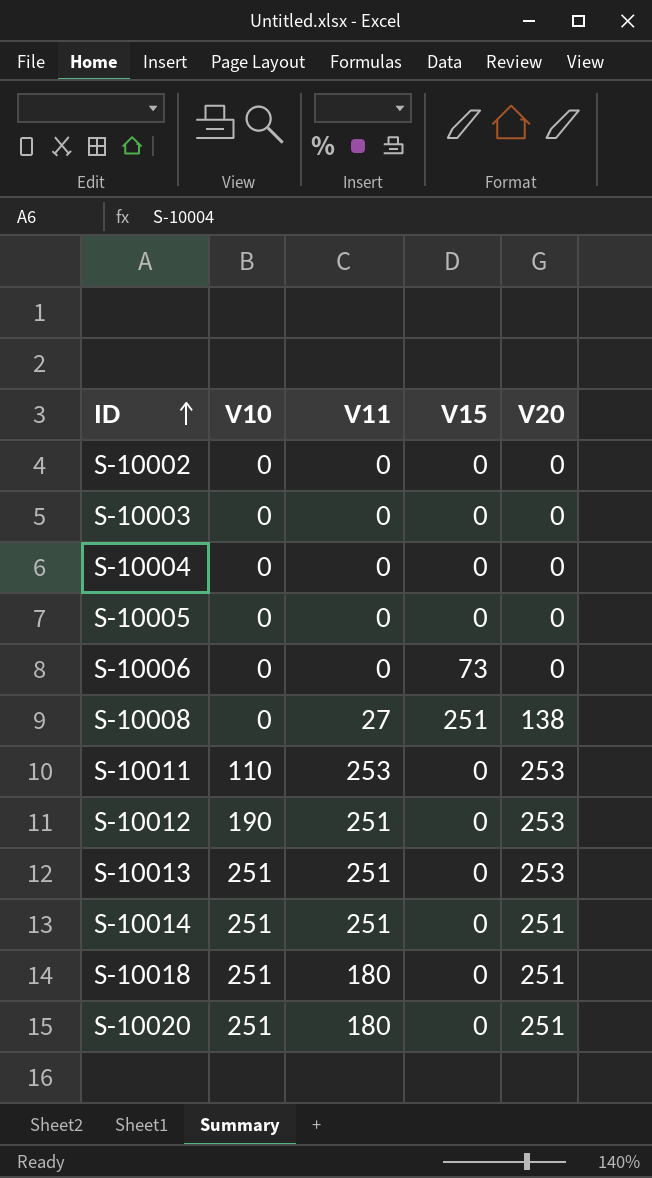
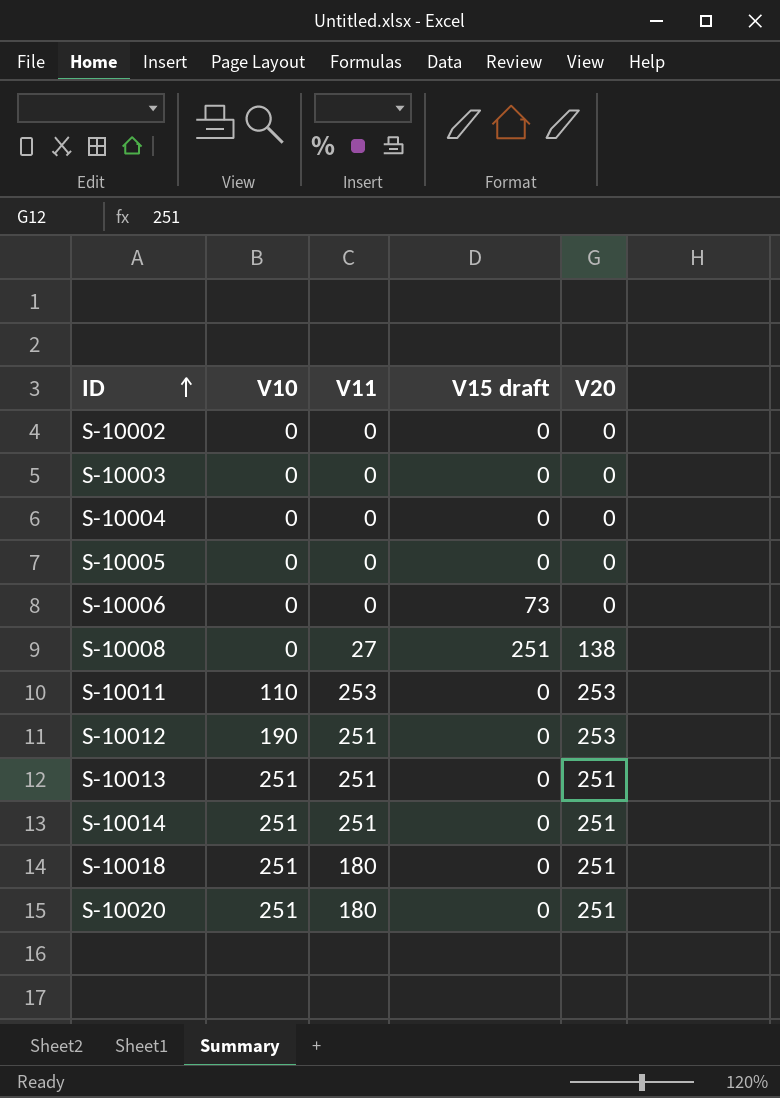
column name: V15 -> V15 draft
S-10013 | V20: 253 -> 251

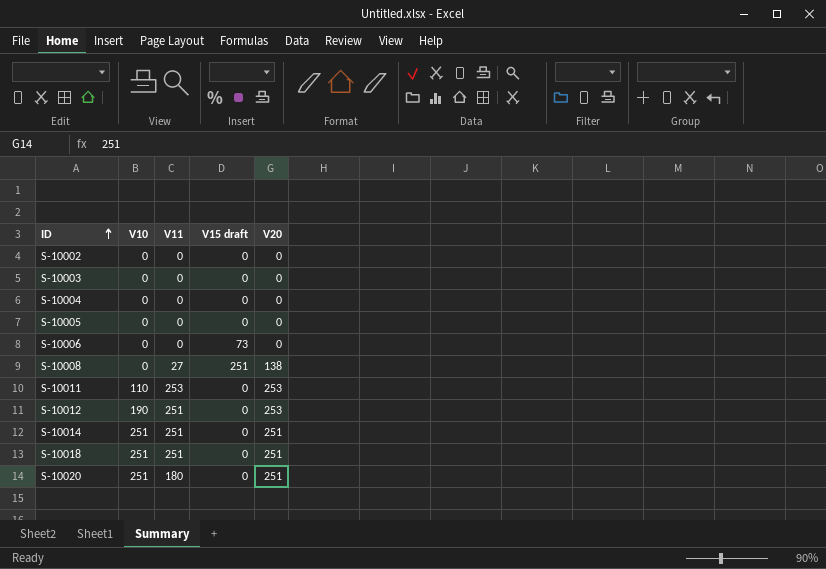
row S-10013: 251 | 251 | 0 | 251 -> none
S-10018 | V11: 180 -> 251

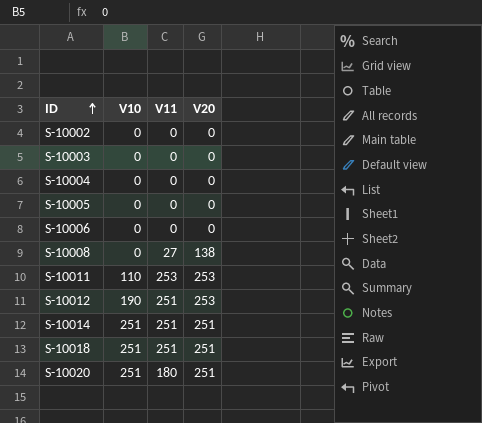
column V15 draft | position: 4 -> none

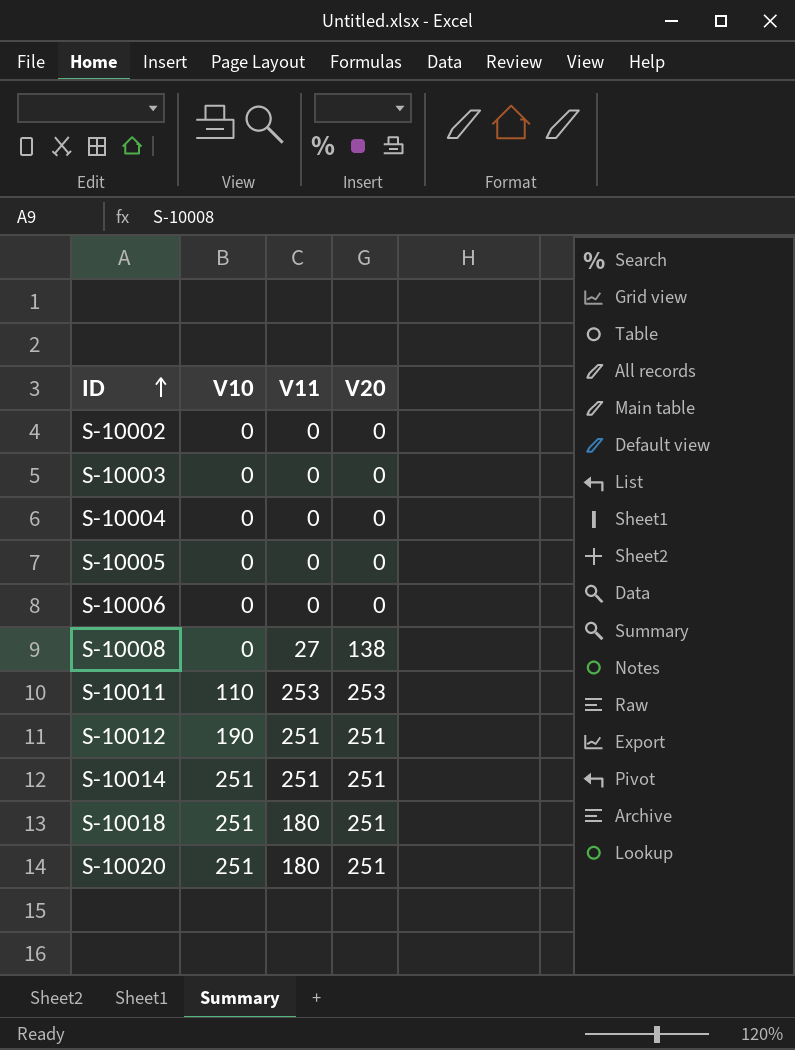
S-10012 | V20: 253 -> 251
S-10018 | V11: 251 -> 180

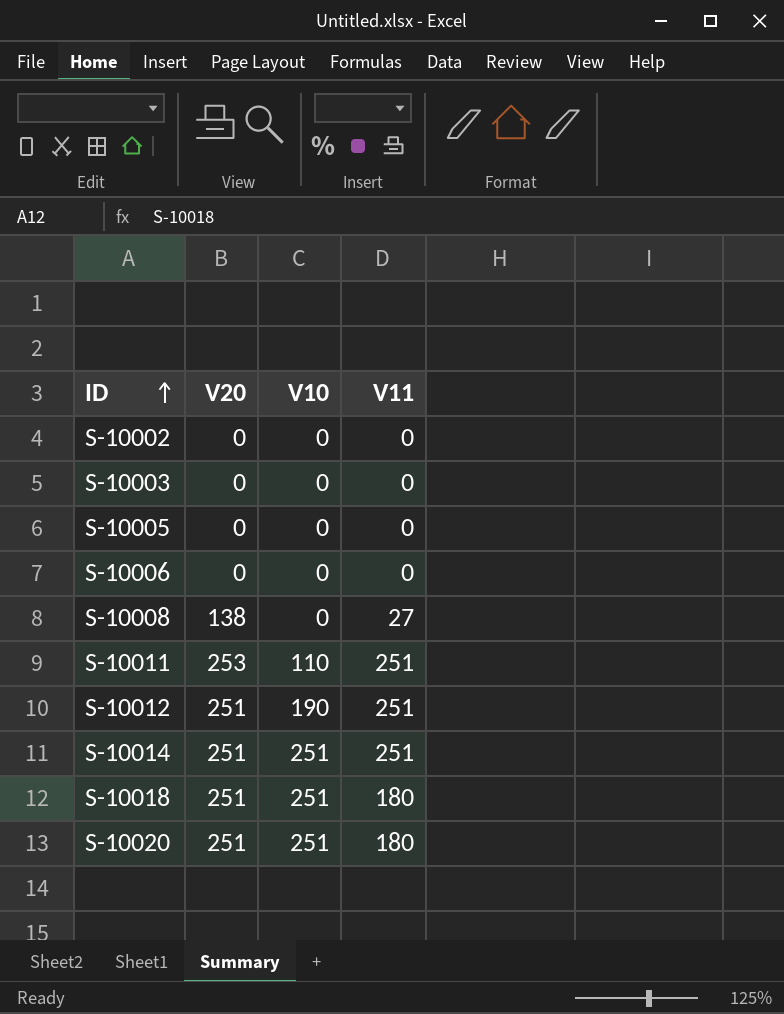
column V20 | position: 4 -> 2
row S-10004: 0 | 0 | 0 -> none
S-10011 | V11: 253 -> 251

